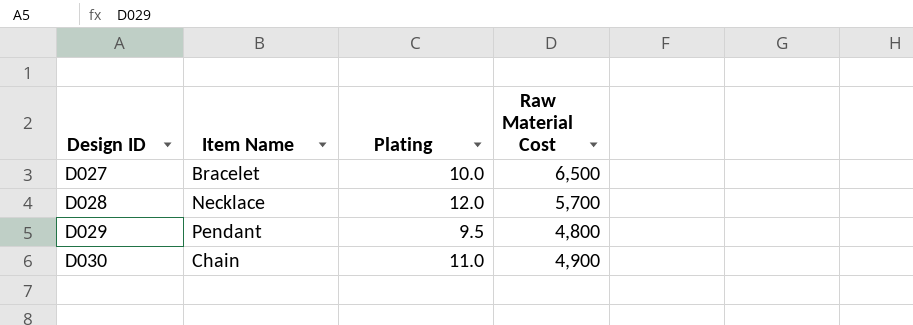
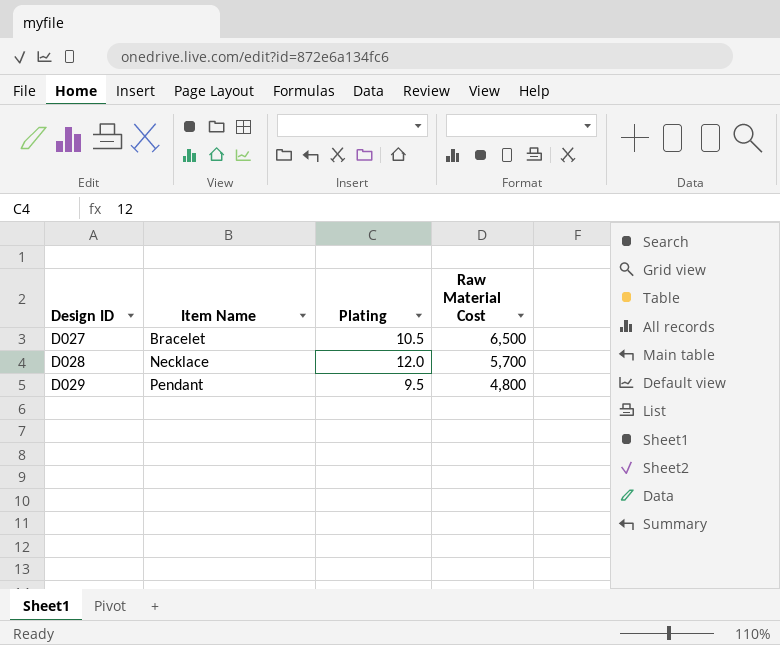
row D030: Chain | 11.0 | 4,900 -> none
D027 | Plating: 10.0 -> 10.5

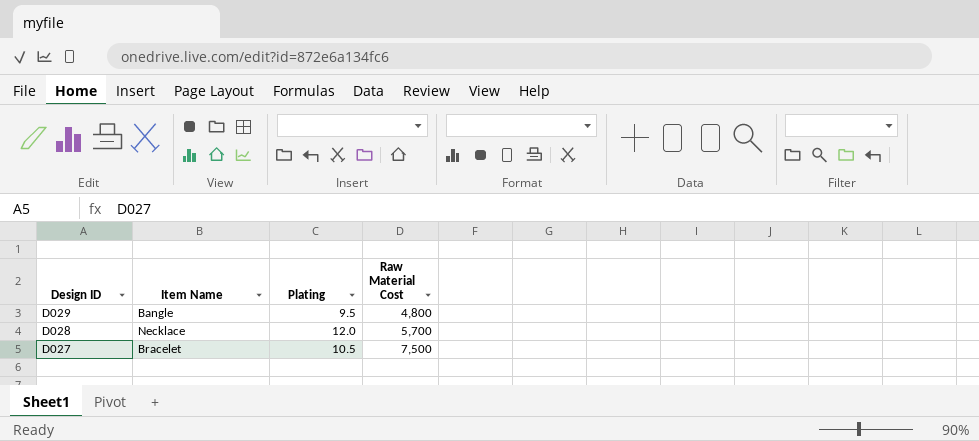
row order: Design ID ascending -> Design ID descending
D029 | Item Name: Pendant -> Bangle
D027 | Raw Material Cost: 6,500 -> 7,500

